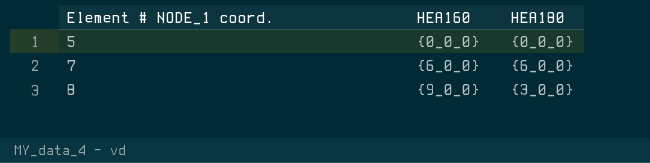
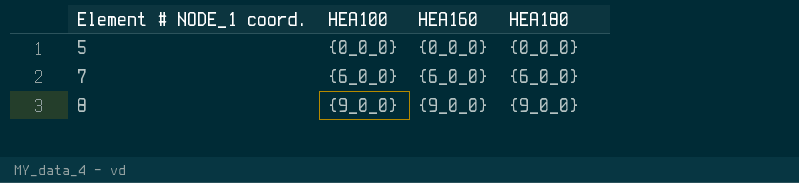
column HEA100 | position: none -> 2
8 | HEA180: {3_0_0} -> {9_0_0}

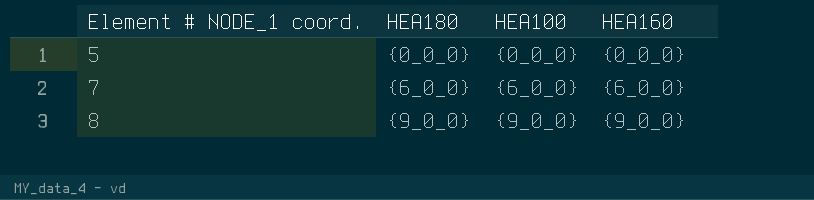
column HEA180 | position: 4 -> 2

